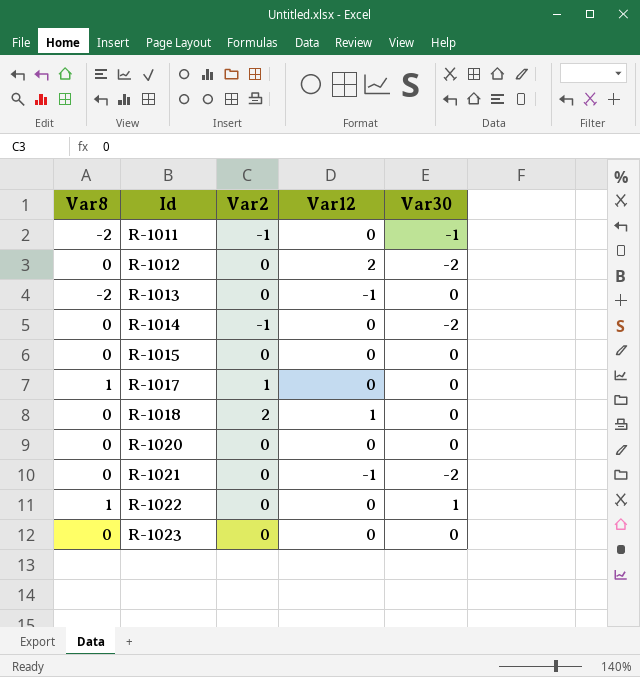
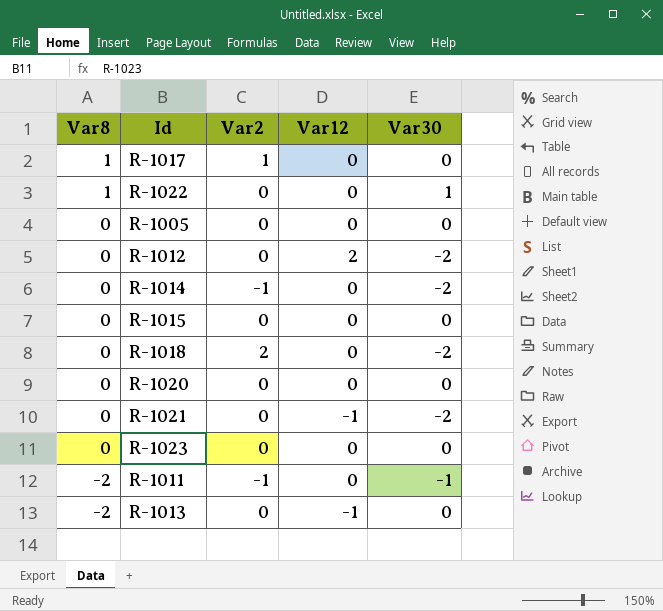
row order: Id ascending -> Var8 descending
row R-1005: none -> 0 | 0 | 0 | 0
R-1018 | Var12: 1 -> 0
R-1018 | Var30: 0 -> -2

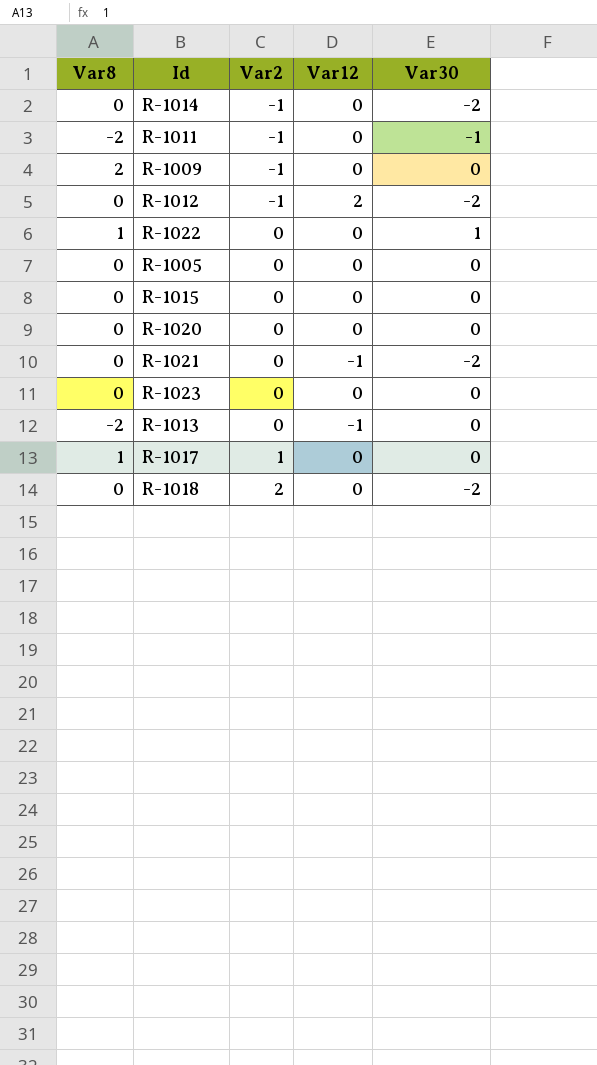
row order: Var8 descending -> Var2 ascending
row R-1009: none -> 2 | -1 | 0 | 0
R-1012 | Var2: 0 -> -1

